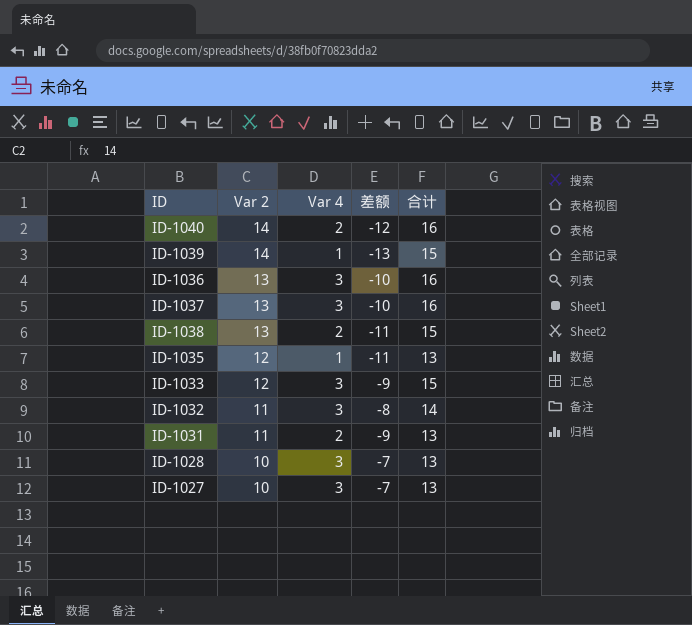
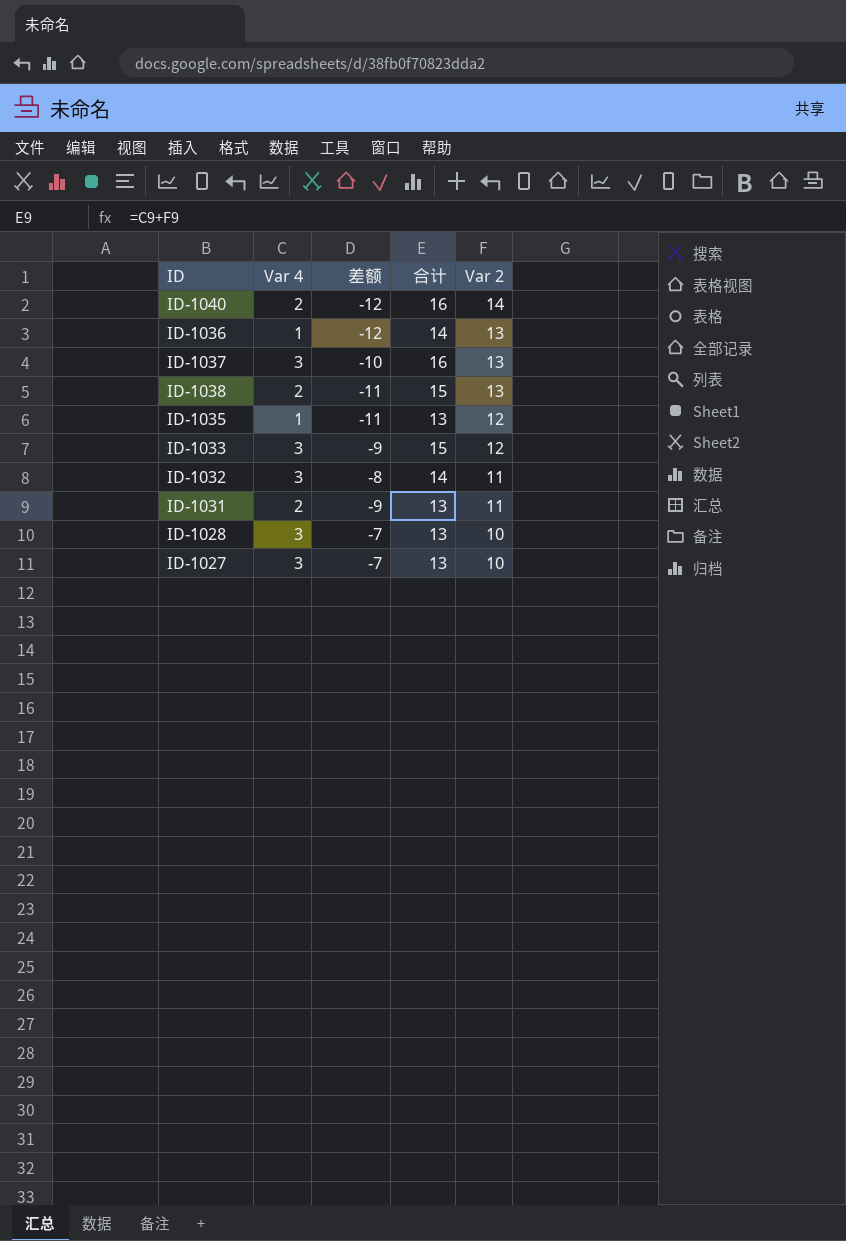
column Var 2 | position: 2 -> 5
row ID-1039: 14 | 1 | -13 | 15 -> none
ID-1036 | Var 4: 3 -> 1
ID-1036 | 差额: -10 -> -12
ID-1036 | 合计: 16 -> 14

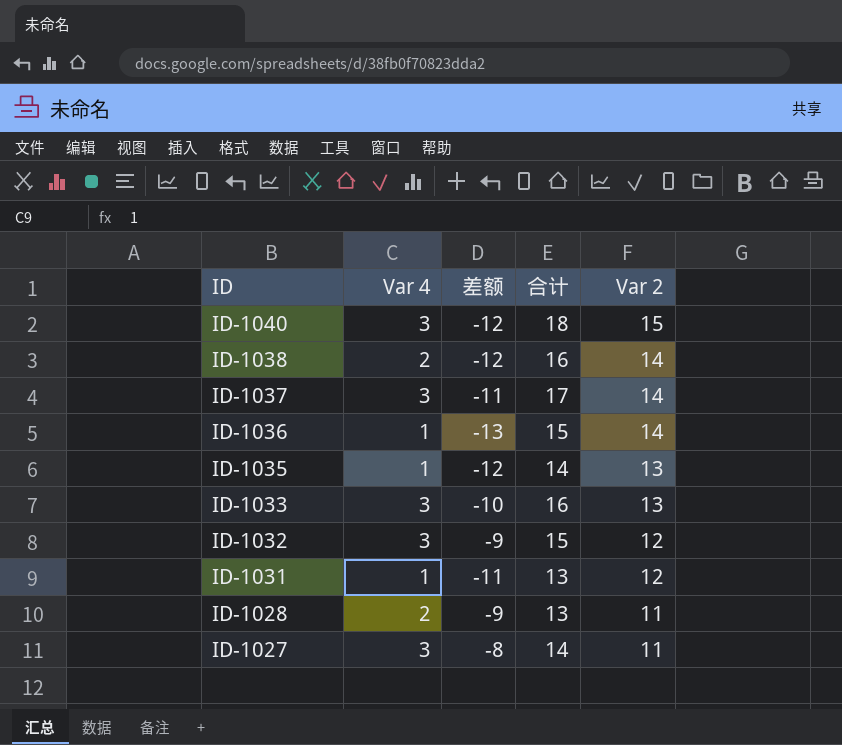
row order: Var 2 descending -> ID descending
ID-1040 | Var 4: 2 -> 3
ID-1040 | 合计: 16 -> 18
ID-1040 | Var 2: 14 -> 15
ID-1038 | 差额: -11 -> -12
ID-1038 | 合计: 15 -> 16
ID-1038 | Var 2: 13 -> 14
ID-1037 | 差额: -10 -> -11
ID-1037 | 合计: 16 -> 17
ID-1037 | Var 2: 13 -> 14
ID-1036 | 差额: -12 -> -13
ID-1036 | 合计: 14 -> 15
ID-1036 | Var 2: 13 -> 14
ID-1035 | 差额: -11 -> -12
ID-1035 | 合计: 13 -> 14
ID-1035 | Var 2: 12 -> 13
ID-1033 | 差额: -9 -> -10
ID-1033 | 合计: 15 -> 16
ID-1033 | Var 2: 12 -> 13
ID-1032 | 差额: -8 -> -9
ID-1032 | 合计: 14 -> 15
ID-1032 | Var 2: 11 -> 12
ID-1031 | Var 4: 2 -> 1
ID-1031 | 差额: -9 -> -11
ID-1031 | Var 2: 11 -> 12
ID-1028 | Var 4: 3 -> 2
ID-1028 | 差额: -7 -> -9
ID-1028 | Var 2: 10 -> 11
ID-1027 | 差额: -7 -> -8
ID-1027 | 合计: 13 -> 14
ID-1027 | Var 2: 10 -> 11

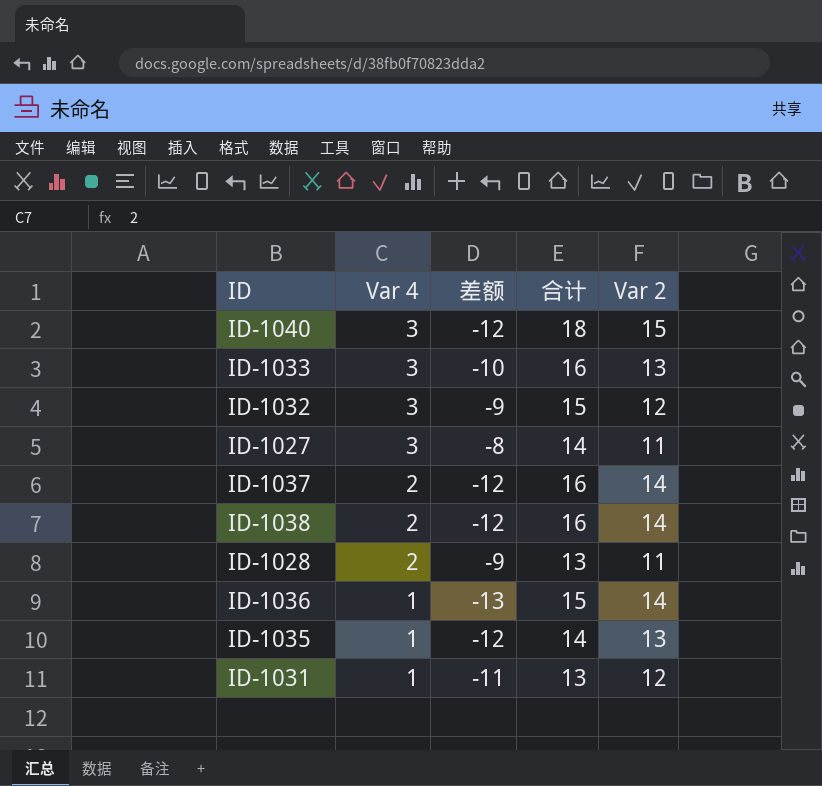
row order: ID descending -> Var 4 descending
ID-1037 | Var 4: 3 -> 2
ID-1037 | 差额: -11 -> -12
ID-1037 | 合计: 17 -> 16

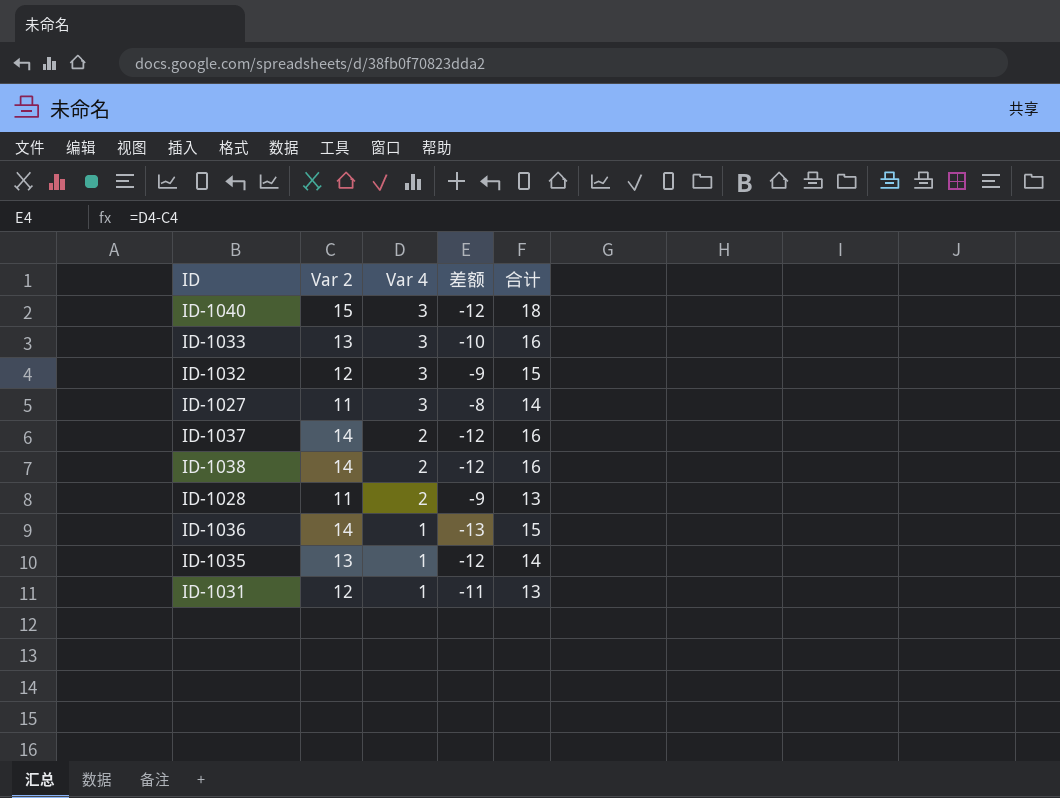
column Var 2 | position: 5 -> 2

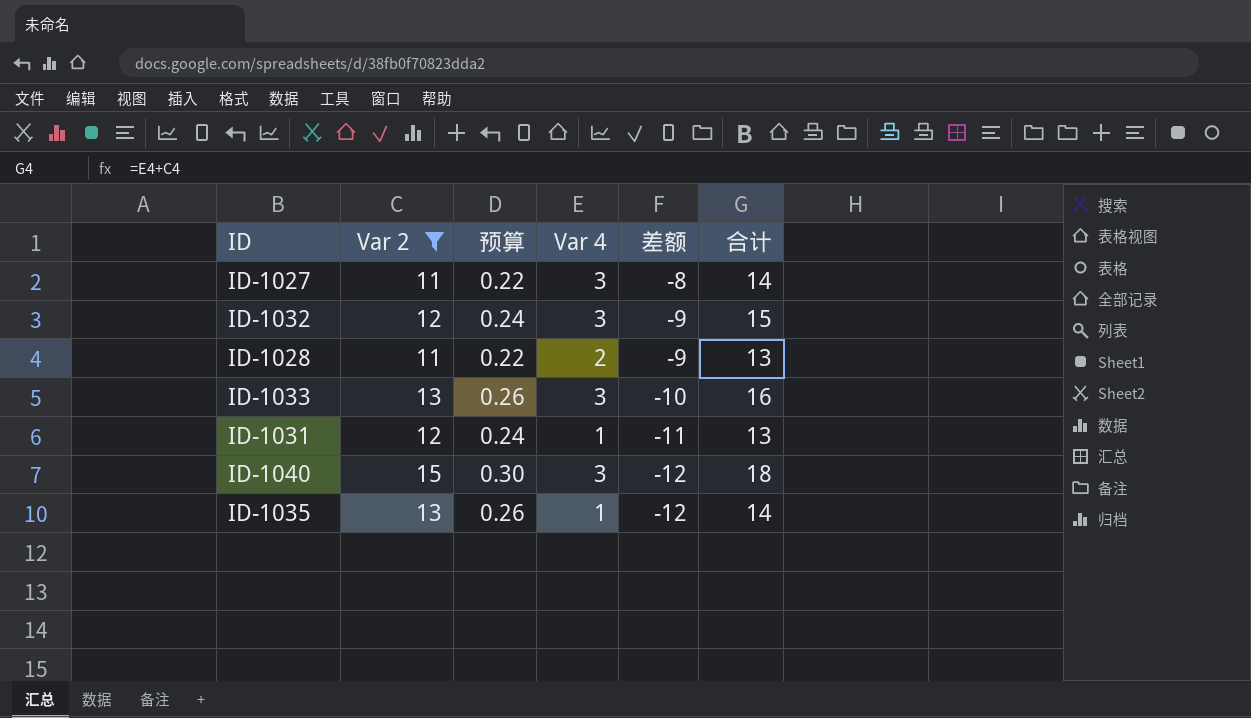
filter: none -> Var 2 != 14
row order: Var 4 descending -> 差额 descending
column 预算 | formula: none -> [Var 2] * 0.02

